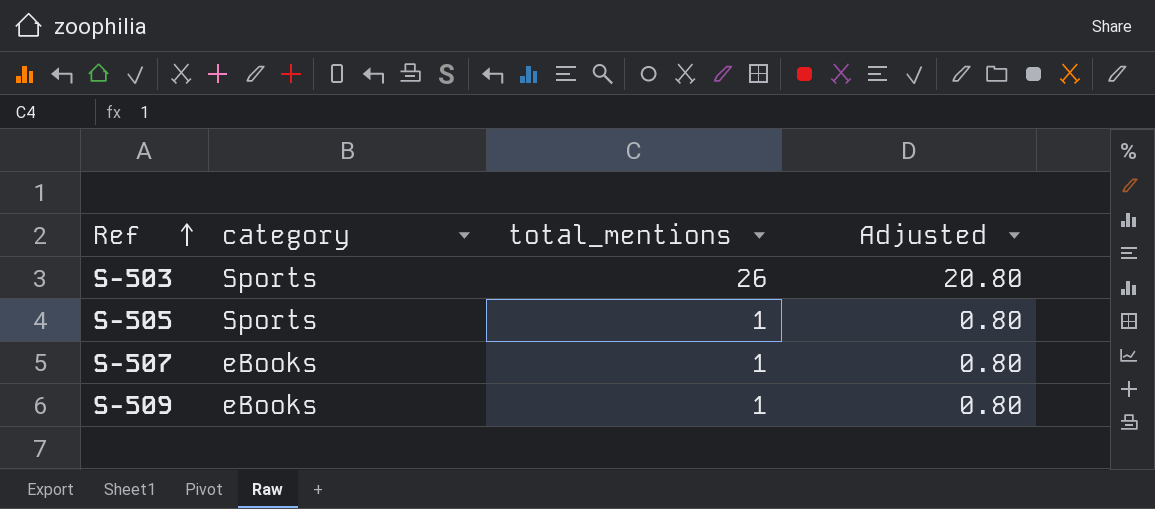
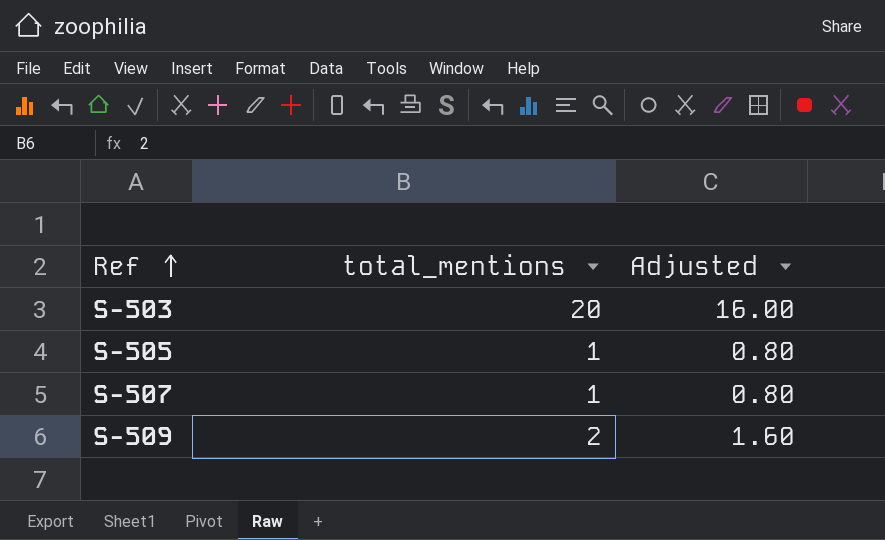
column category | position: 2 -> none
S-503 | total_mentions: 26 -> 20
S-503 | Adjusted: 20.80 -> 16.00
S-509 | total_mentions: 1 -> 2
S-509 | Adjusted: 0.80 -> 1.60

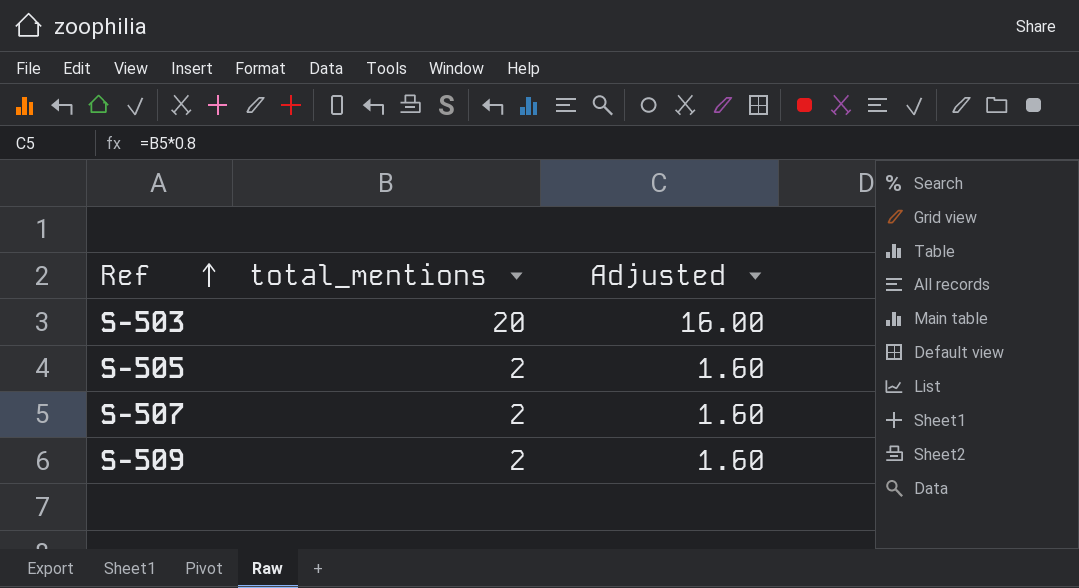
S-505 | total_mentions: 1 -> 2
S-505 | Adjusted: 0.80 -> 1.60
S-507 | total_mentions: 1 -> 2
S-507 | Adjusted: 0.80 -> 1.60

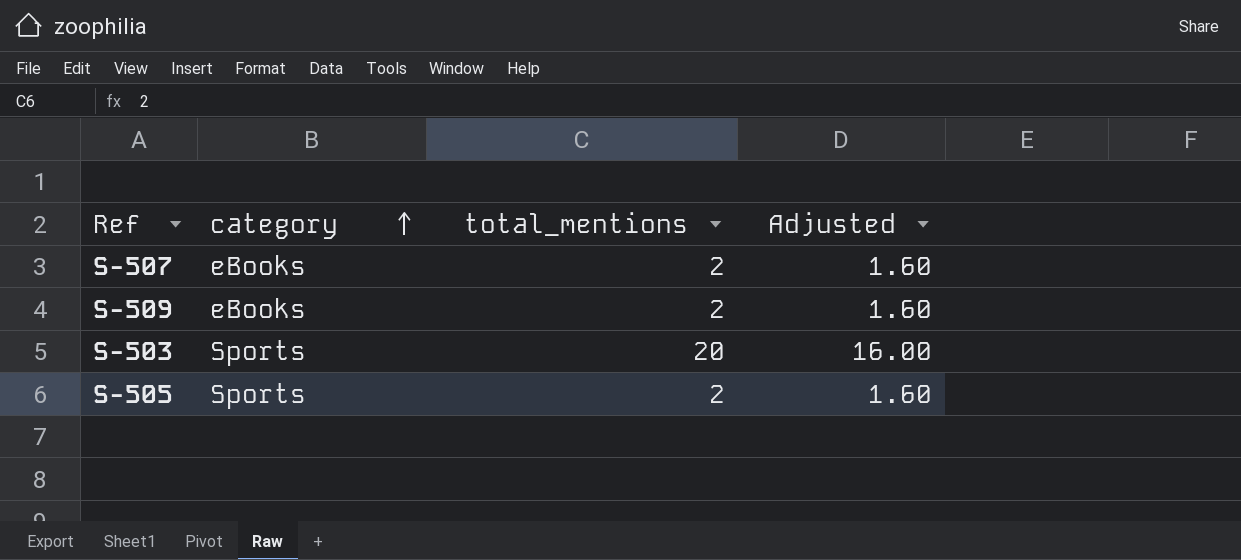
row order: Ref ascending -> category ascending
column category | position: none -> 2

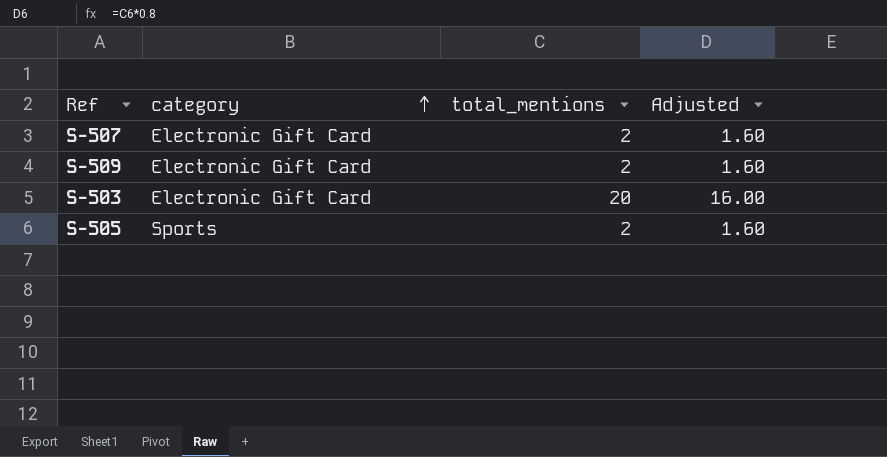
S-507 | category: eBooks -> Electronic Gift Card
S-509 | category: eBooks -> Electronic Gift Card
S-503 | category: Sports -> Electronic Gift Card

